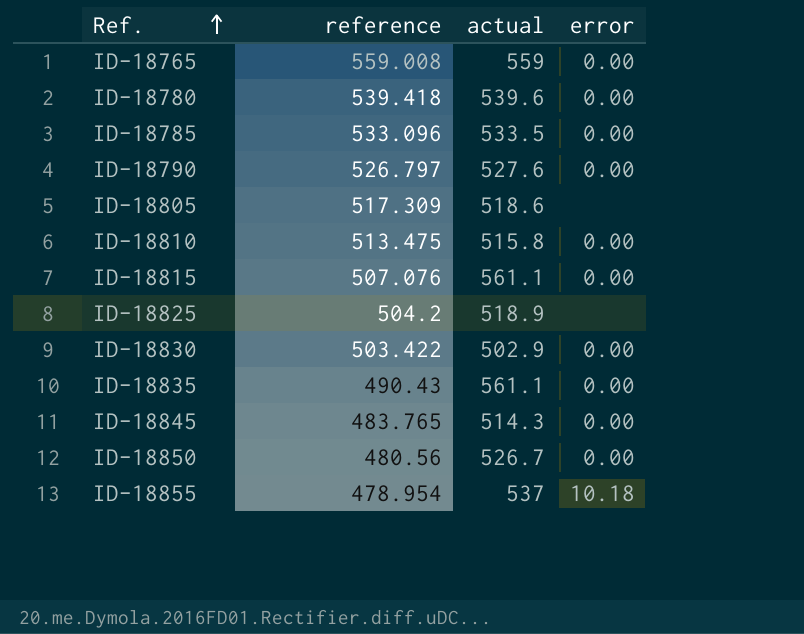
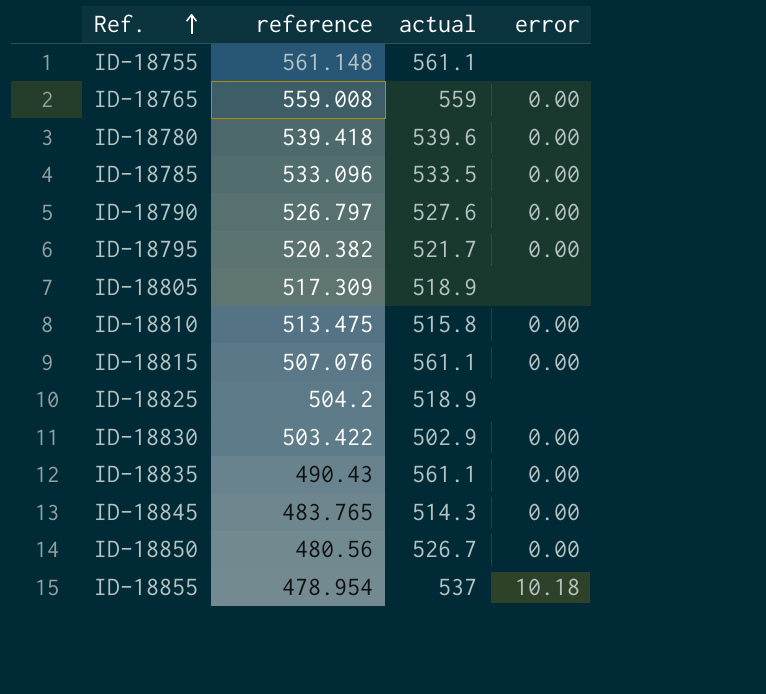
row ID-18755: none -> 561.148 | 561.1 | none
row ID-18795: none -> 520.382 | 521.7 | 0.00
ID-18805 | actual: 518.6 -> 518.9

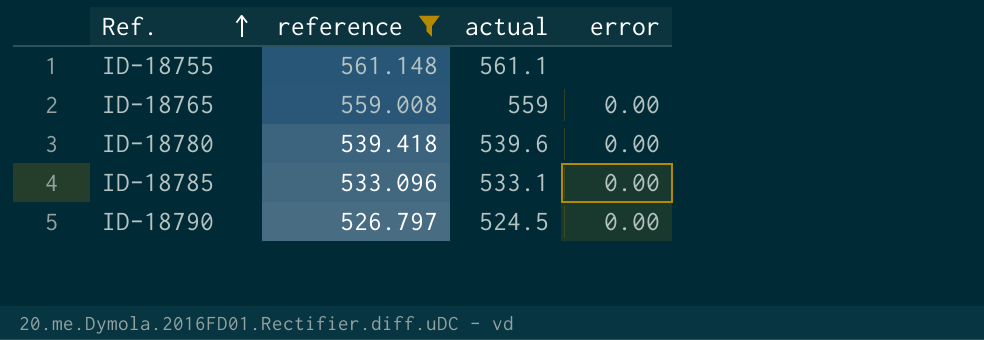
filter: none -> reference >= 526.797
ID-18785 | actual: 533.5 -> 533.1
ID-18790 | actual: 527.6 -> 524.5

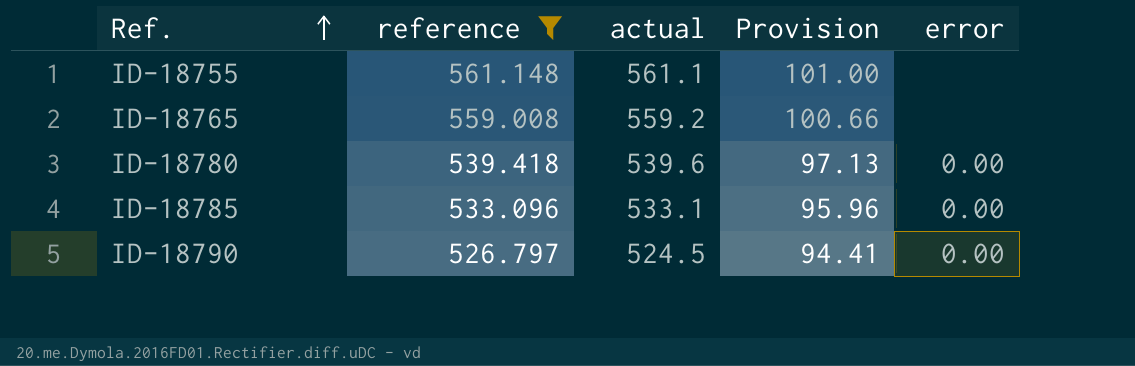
column Provision | formula: none -> [actual] * 0.18
ID-18765 | actual: 559 -> 559.2
ID-18765 | error: 0.00 -> none

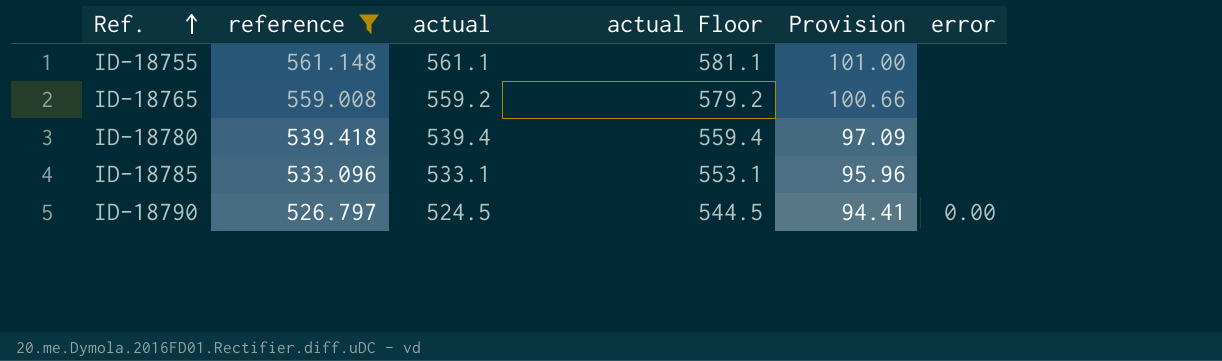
column actual Floor | formula: none -> [actual] + 20
ID-18780 | actual: 539.6 -> 539.4
ID-18780 | Provision: 97.13 -> 97.09
ID-18780 | error: 0.00 -> none
ID-18785 | error: 0.00 -> none

